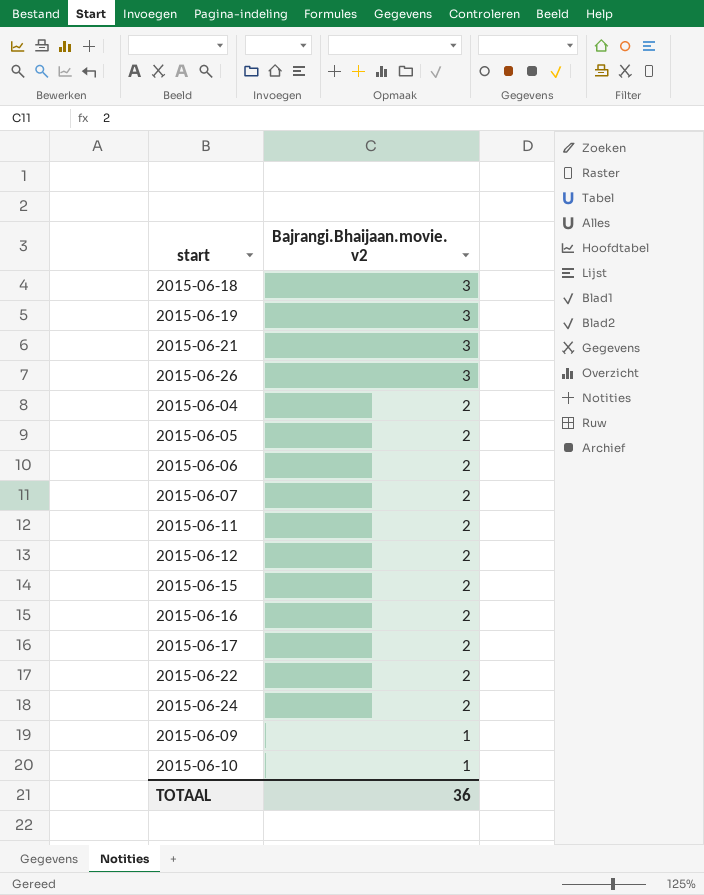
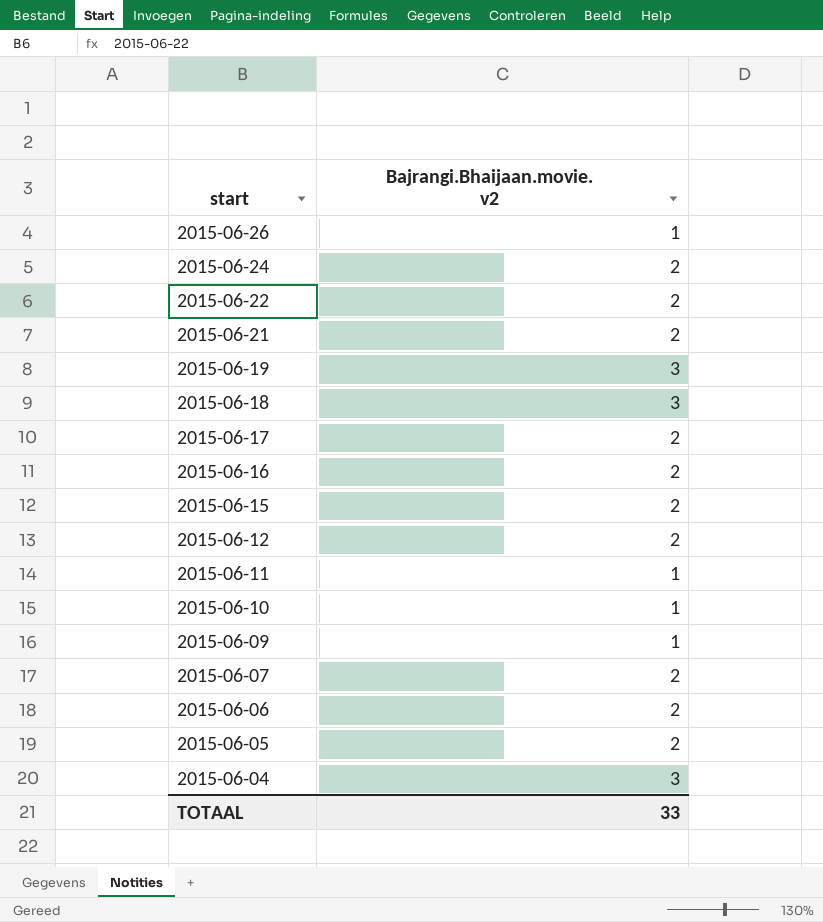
row order: Bajrangi.Bhaijaan.movie. v2 descending -> start descending
2015-06-26 | Bajrangi.Bhaijaan.movie. v2: 3 -> 1
2015-06-21 | Bajrangi.Bhaijaan.movie. v2: 3 -> 2
2015-06-11 | Bajrangi.Bhaijaan.movie. v2: 2 -> 1
2015-06-04 | Bajrangi.Bhaijaan.movie. v2: 2 -> 3
TOTAAL | Bajrangi.Bhaijaan.movie. v2: 36 -> 33

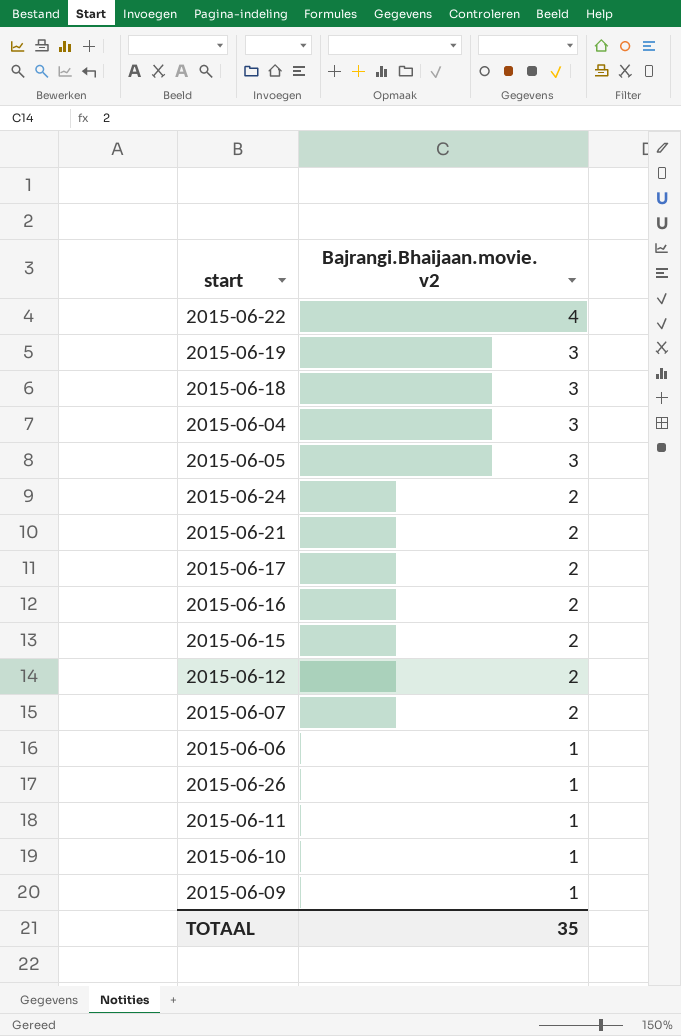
row order: start descending -> Bajrangi.Bhaijaan.movie. v2 descending
2015-06-22 | Bajrangi.Bhaijaan.movie. v2: 2 -> 4
2015-06-05 | Bajrangi.Bhaijaan.movie. v2: 2 -> 3
2015-06-06 | Bajrangi.Bhaijaan.movie. v2: 2 -> 1
TOTAAL | Bajrangi.Bhaijaan.movie. v2: 33 -> 35

